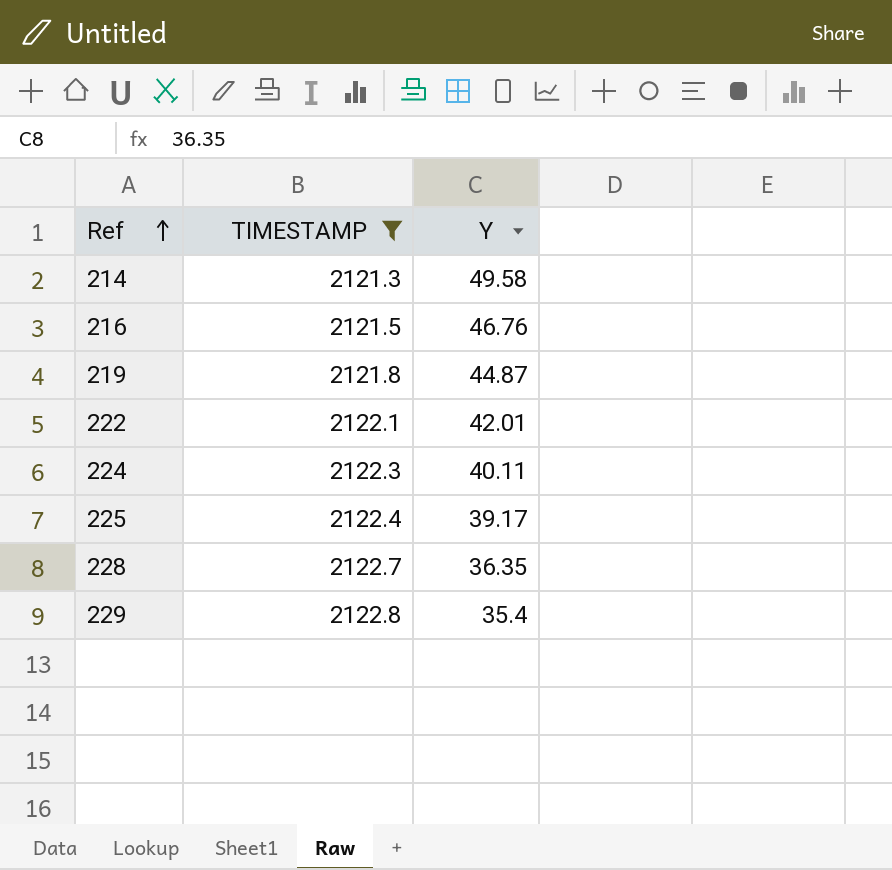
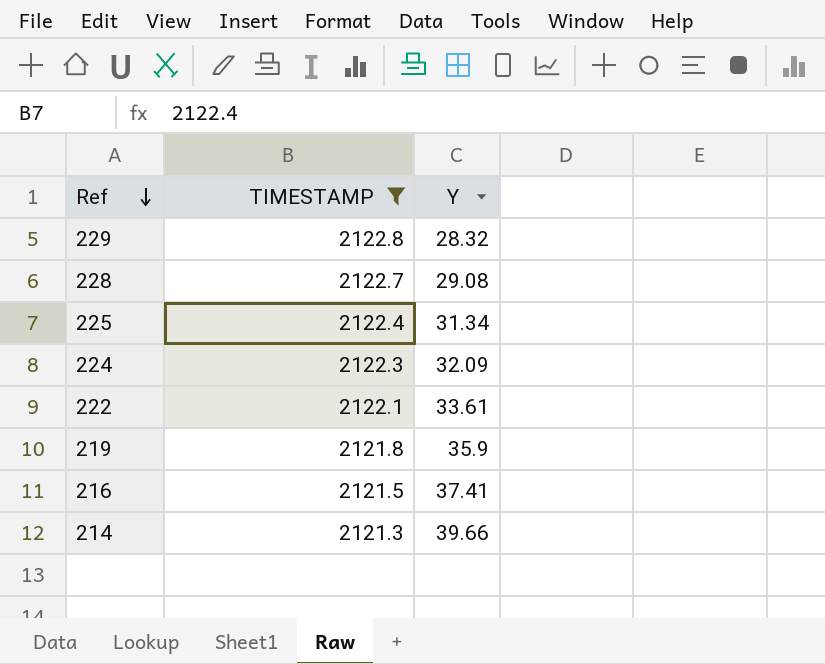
row order: Ref ascending -> Ref descending
229 | Y: 35.4 -> 28.32
228 | Y: 36.35 -> 29.08
225 | Y: 39.17 -> 31.34
224 | Y: 40.11 -> 32.09
222 | Y: 42.01 -> 33.61
219 | Y: 44.87 -> 35.9
216 | Y: 46.76 -> 37.41
214 | Y: 49.58 -> 39.66

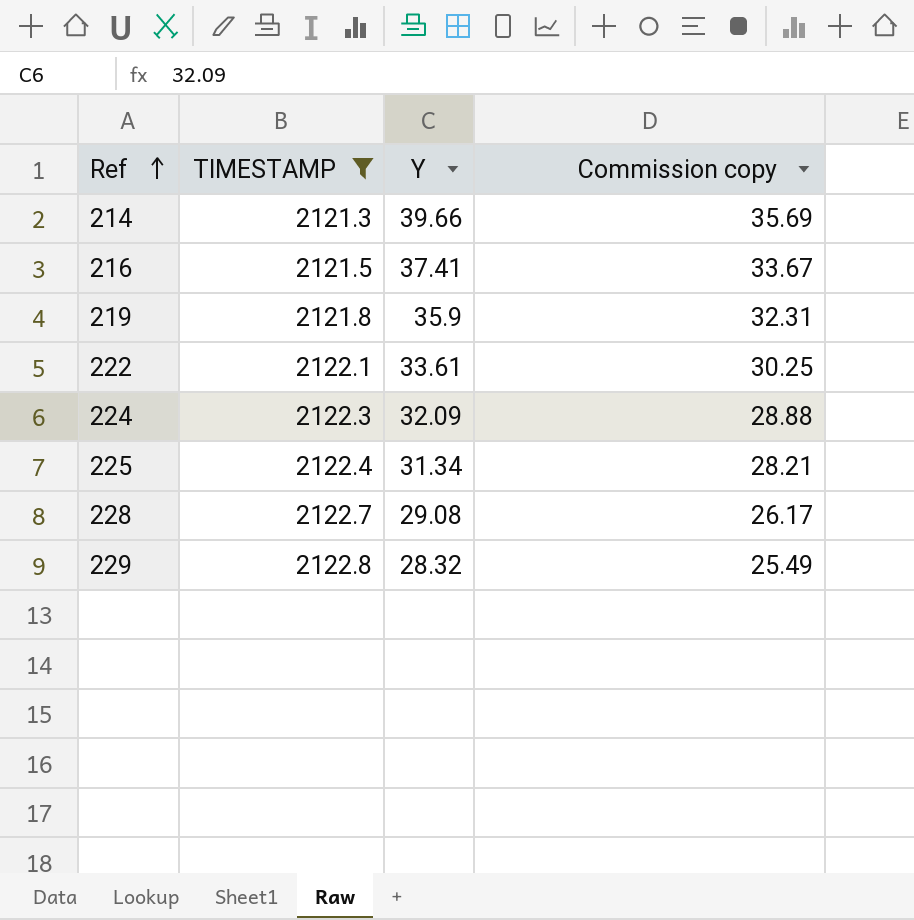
row order: Ref descending -> Ref ascending
column Commission copy | formula: none -> [Y] * 0.9

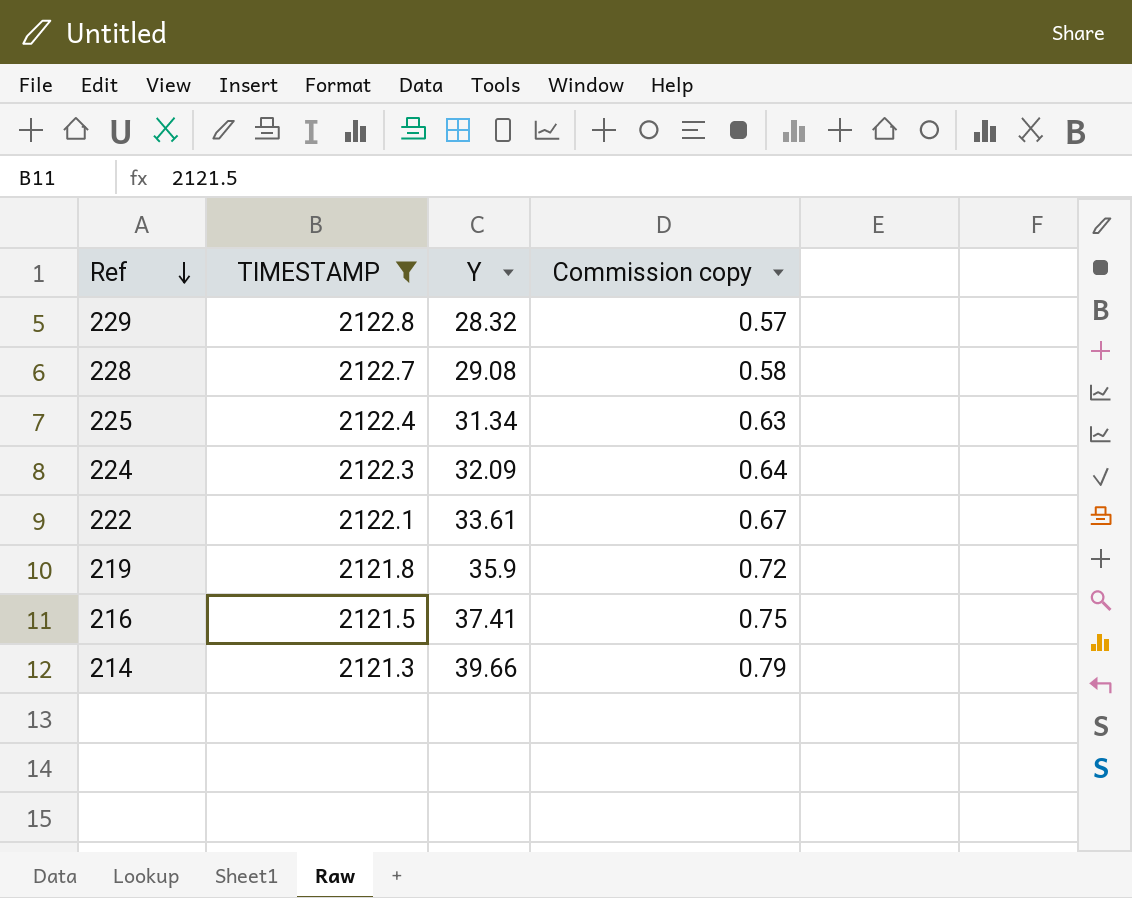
row order: Ref ascending -> Ref descending
column Commission copy | formula: [Y] * 0.9 -> [Y] * 0.02

